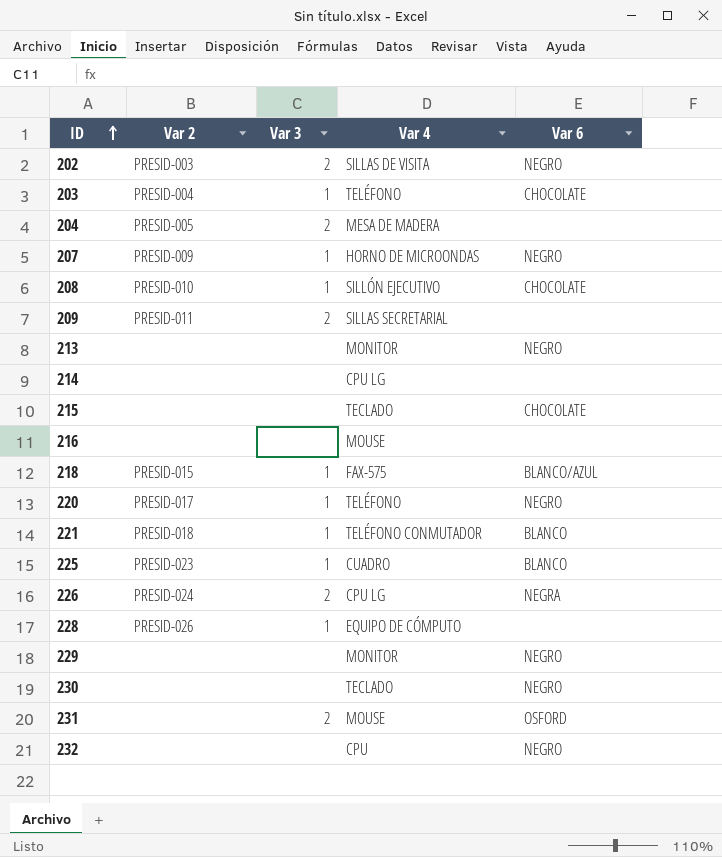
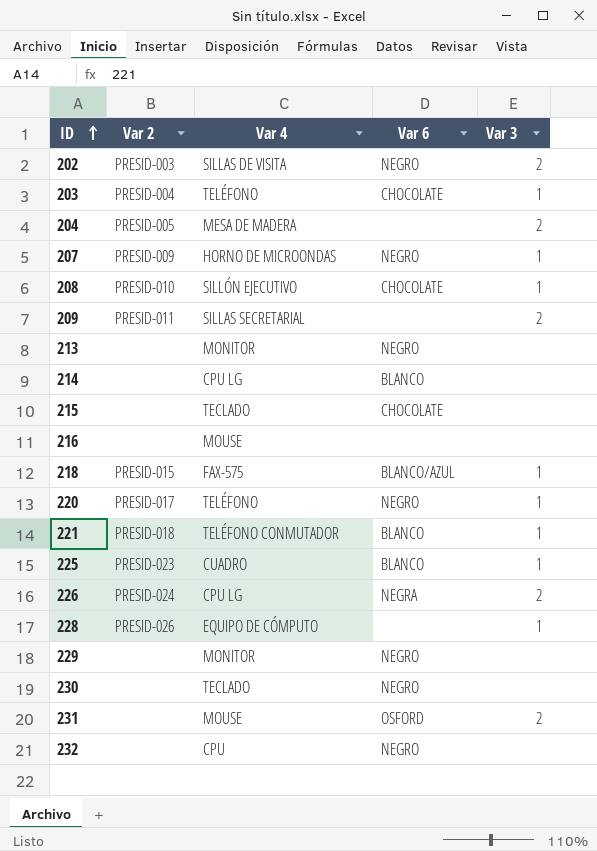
column Var 3 | position: 3 -> 5
214 | Var 6: none -> BLANCO

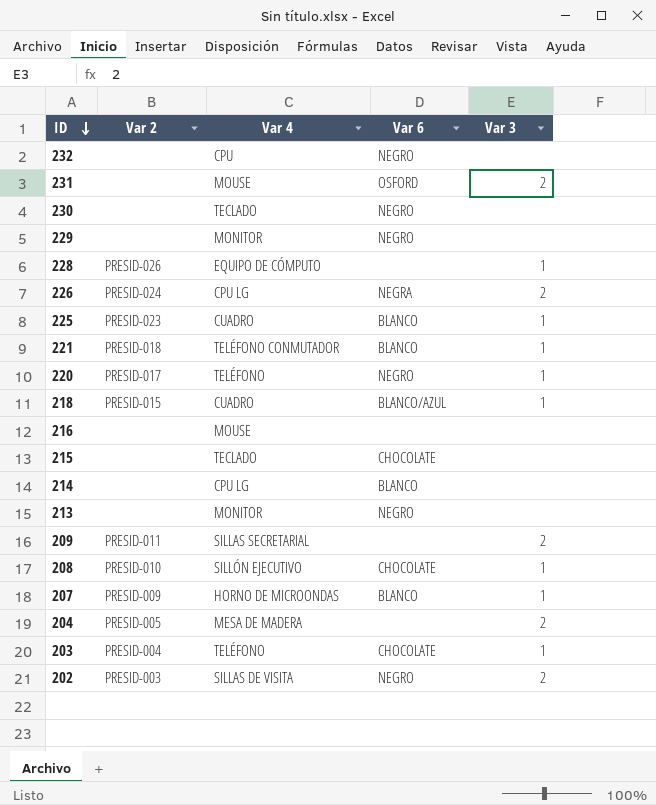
row order: ID ascending -> ID descending
218 | Var 4: FAX-575 -> CUADRO
207 | Var 6: NEGRO -> BLANCO

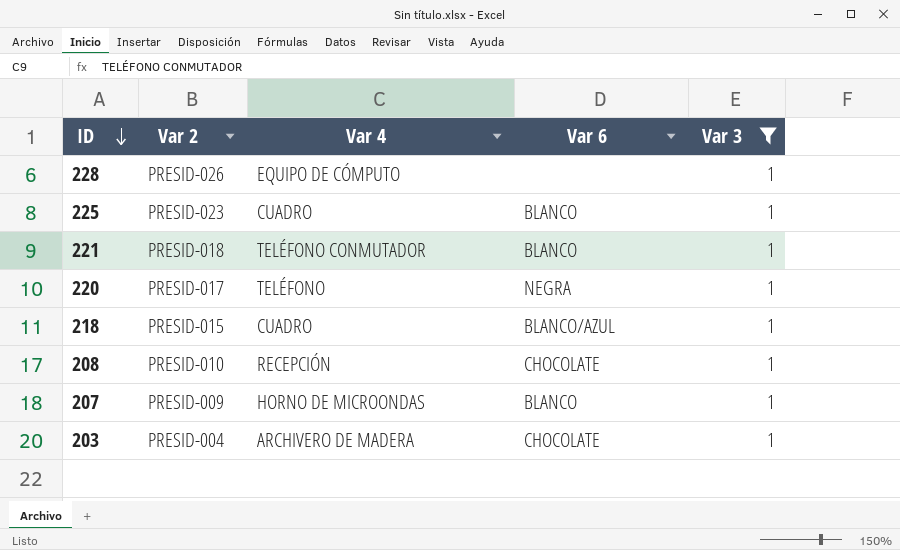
filter: none -> Var 3 = 1
220 | Var 6: NEGRO -> NEGRA
208 | Var 4: SILLÓN EJECUTIVO -> RECEPCIÓN
203 | Var 4: TELÉFONO -> ARCHIVERO DE MADERA

